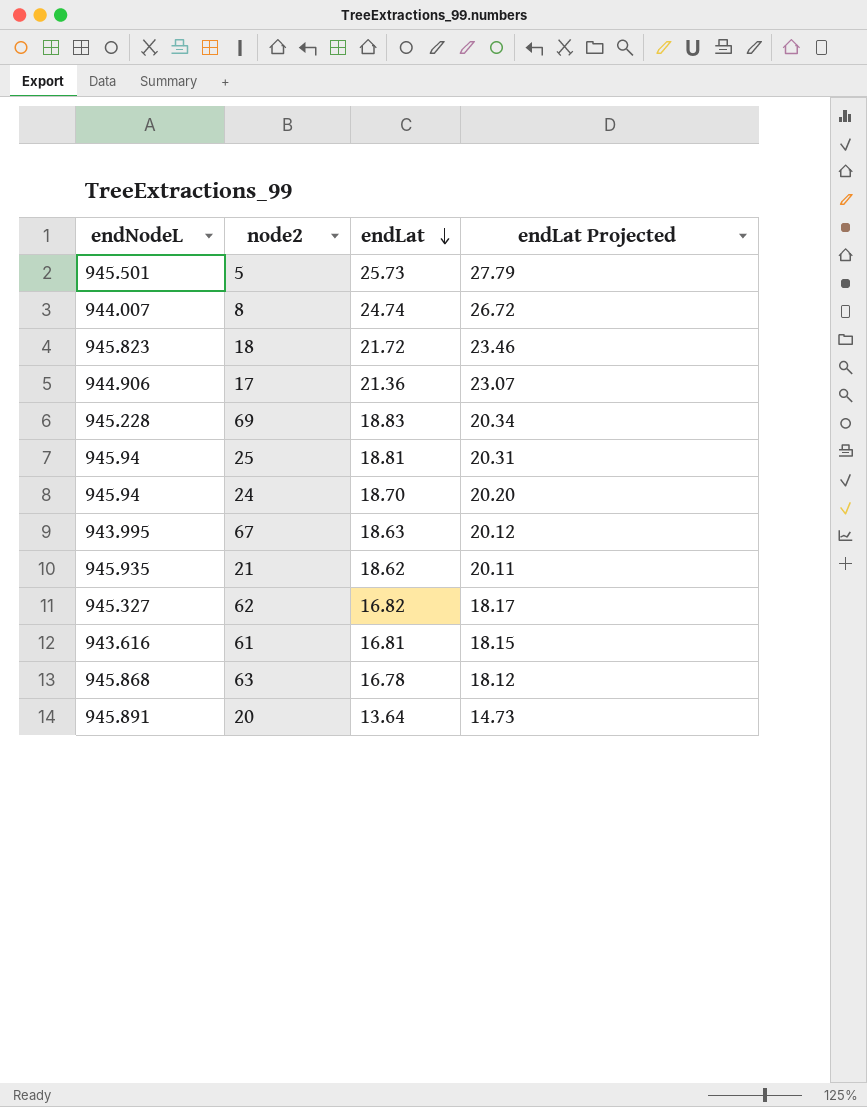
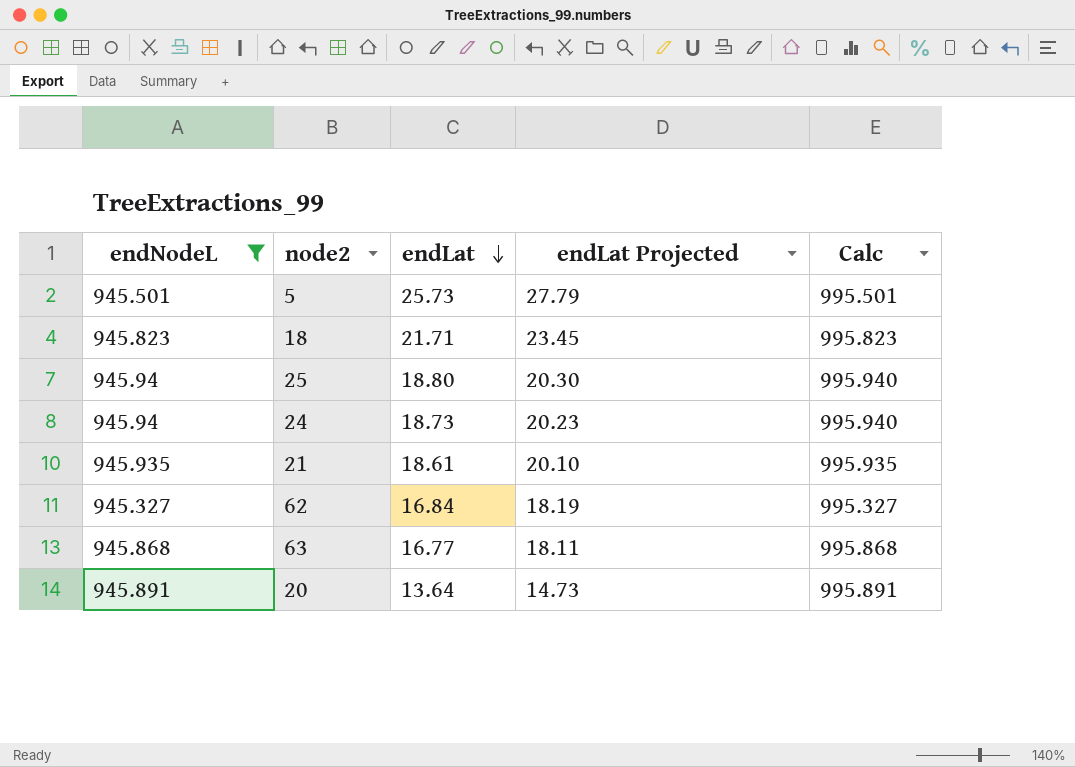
filter: none -> endNodeL >= 945.327
column Calc | formula: none -> [endNodeL] + 50
18 | endLat: 21.72 -> 21.71
18 | endLat Projected: 23.46 -> 23.45
25 | endLat: 18.81 -> 18.80
25 | endLat Projected: 20.31 -> 20.30
24 | endLat: 18.70 -> 18.73
24 | endLat Projected: 20.20 -> 20.23
21 | endLat: 18.62 -> 18.61
21 | endLat Projected: 20.11 -> 20.10
62 | endLat: 16.82 -> 16.84
62 | endLat Projected: 18.17 -> 18.19
63 | endLat: 16.78 -> 16.77
63 | endLat Projected: 18.12 -> 18.11

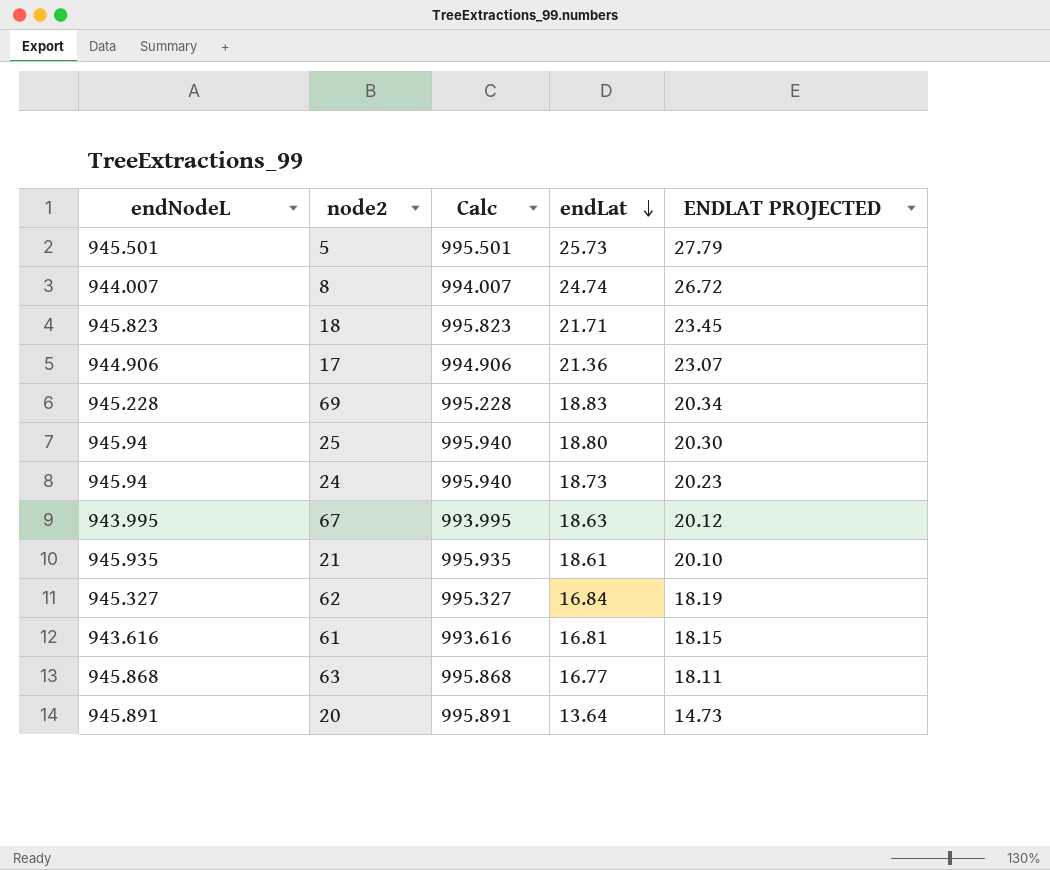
filter: endNodeL >= 945.327 -> none
column Calc | position: 5 -> 3
column name: endLat Projected -> ENDLAT PROJECTED

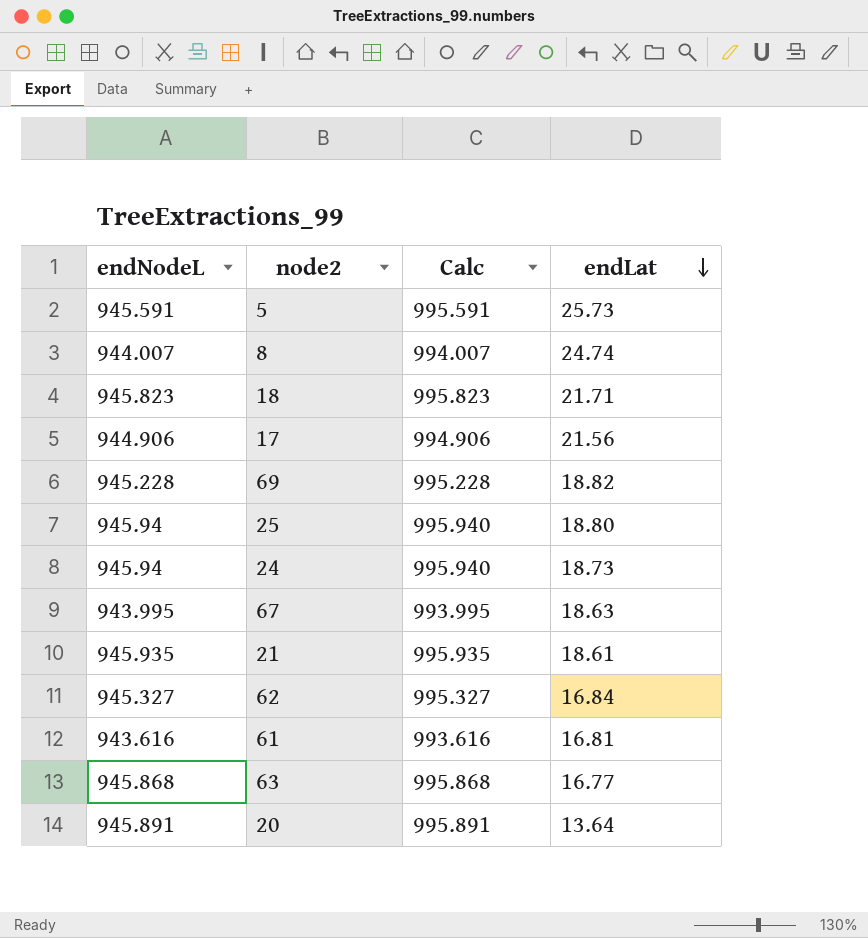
column ENDLAT PROJECTED | formula: [endLat] * 1.08 -> none
5 | endNodeL: 945.501 -> 945.591
5 | Calc: 995.501 -> 995.591
17 | endLat: 21.36 -> 21.56
69 | endLat: 18.83 -> 18.82

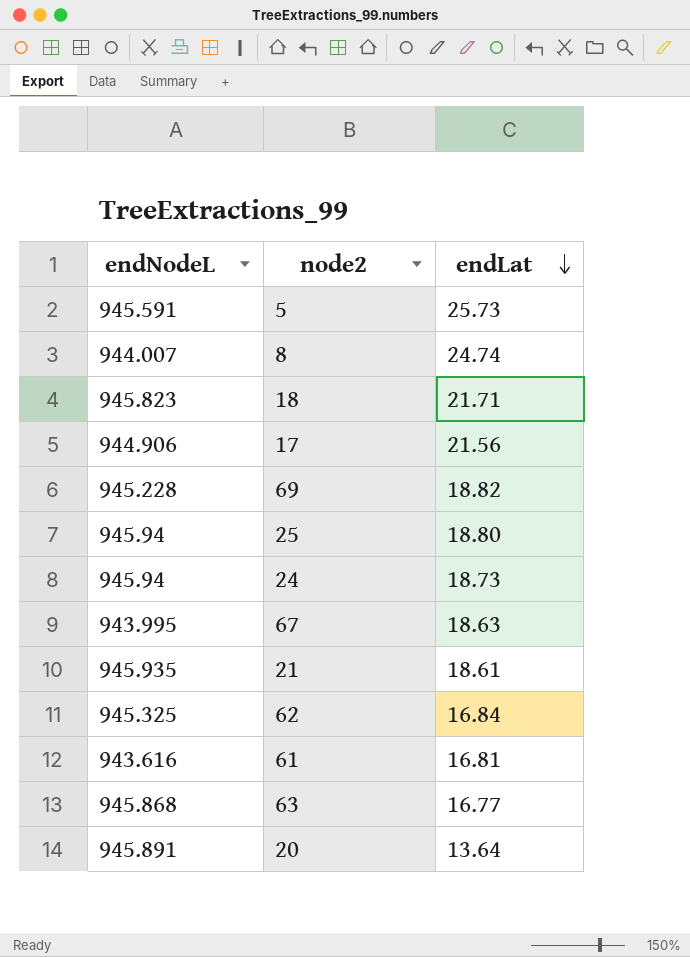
column Calc | formula: [endNodeL] + 50 -> none
62 | endNodeL: 945.327 -> 945.325

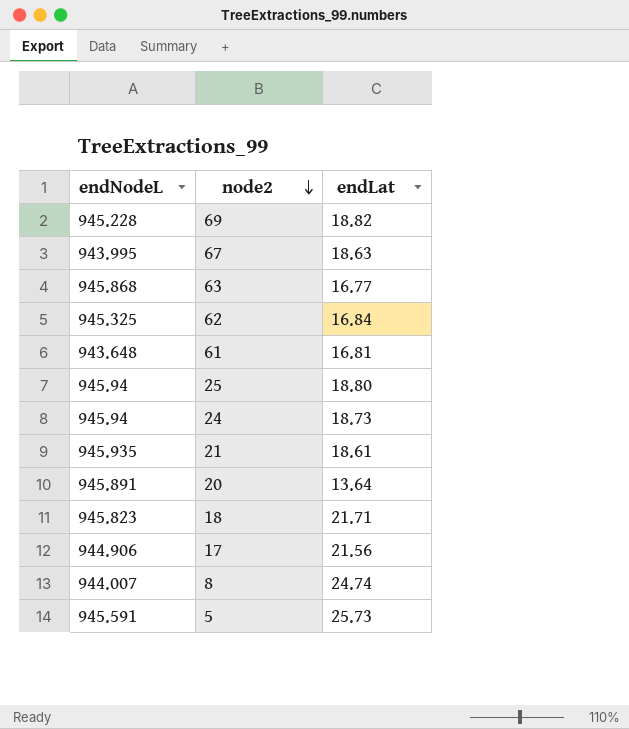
row order: endLat descending -> node2 descending
61 | endNodeL: 943.616 -> 943.648

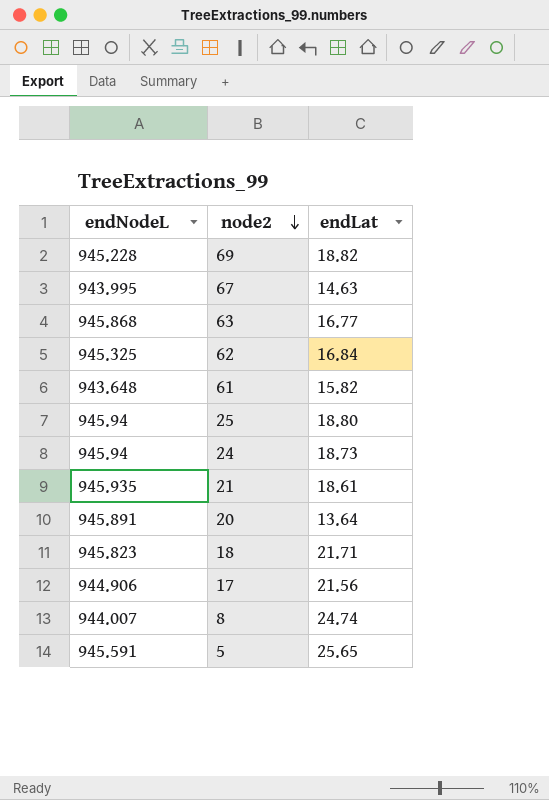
67 | endLat: 18.63 -> 14.63
61 | endLat: 16.81 -> 15.82
5 | endLat: 25.73 -> 25.65

